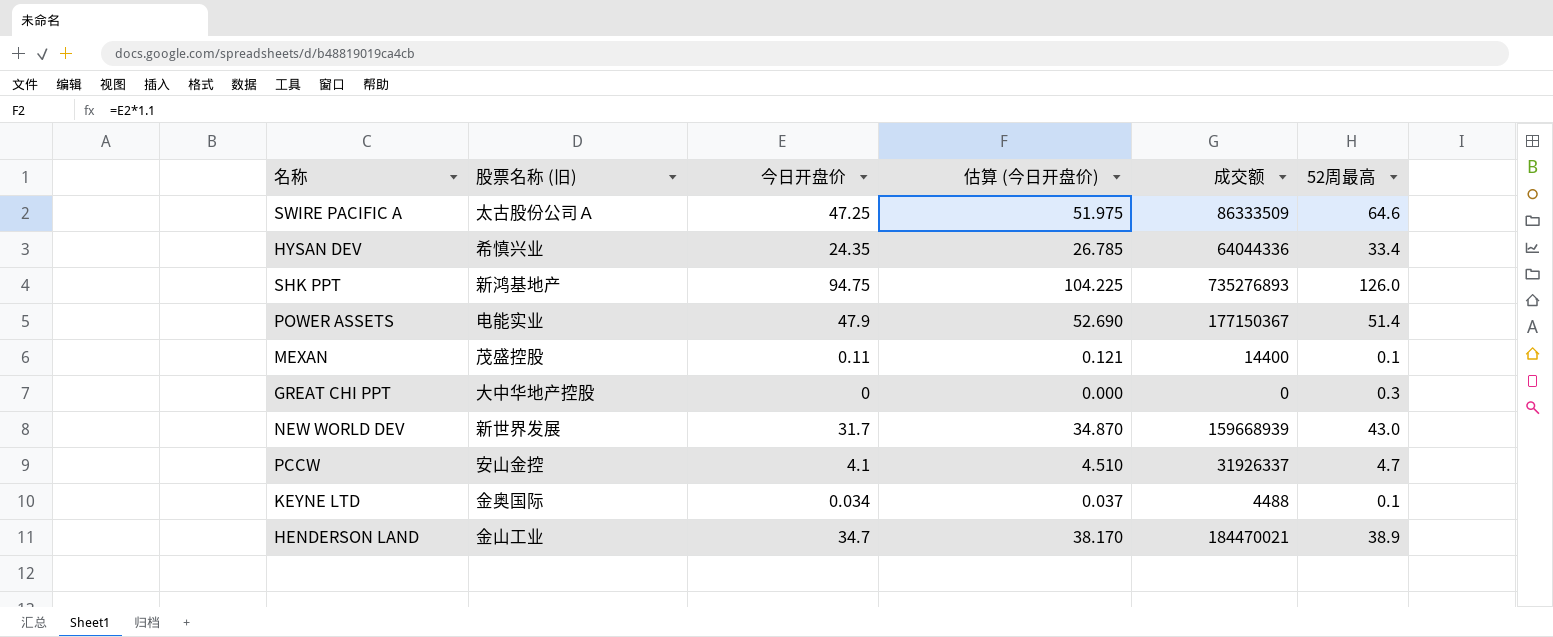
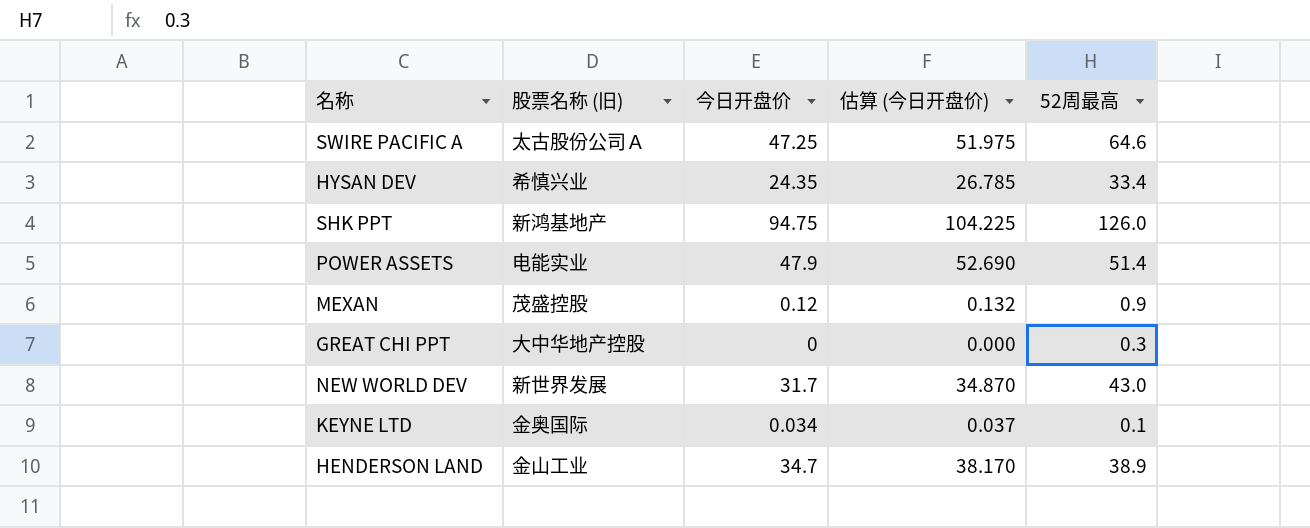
column 成交额 | position: 5 -> none
row PCCW: 安山金控 | 4.1 | 4.510 | 31926337 | 4.7 -> none
MEXAN | 今日开盘价: 0.11 -> 0.12
MEXAN | 估算 (今日开盘价): 0.121 -> 0.132
MEXAN | 52周最高: 0.1 -> 0.9

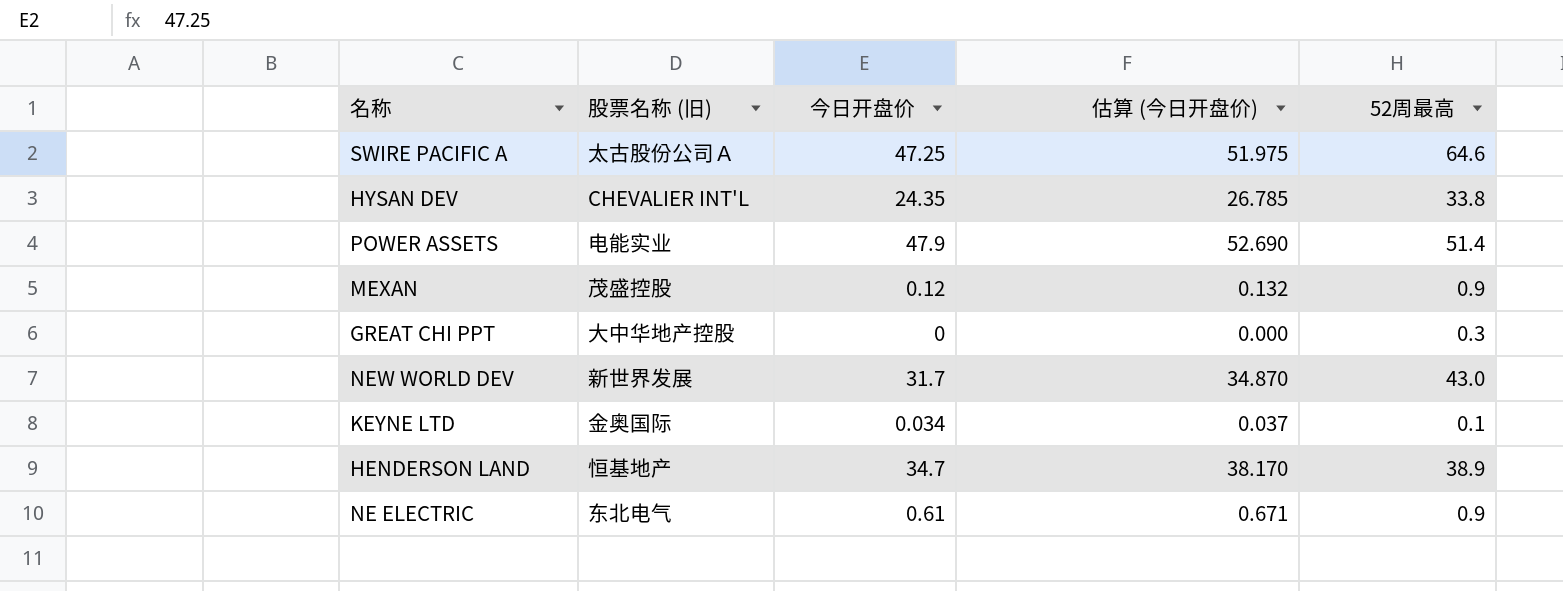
row SHK PPT: 新鸿基地产 | 94.75 | 104.225 | 126.0 -> none
HYSAN DEV | 股票名称 (旧): 希慎兴业 -> CHEVALIER INT'L
HYSAN DEV | 52周最高: 33.4 -> 33.8
HENDERSON LAND | 股票名称 (旧): 金山工业 -> 恒基地产
row NE ELECTRIC: none -> 东北电气 | 0.61 | 0.671 | 0.9

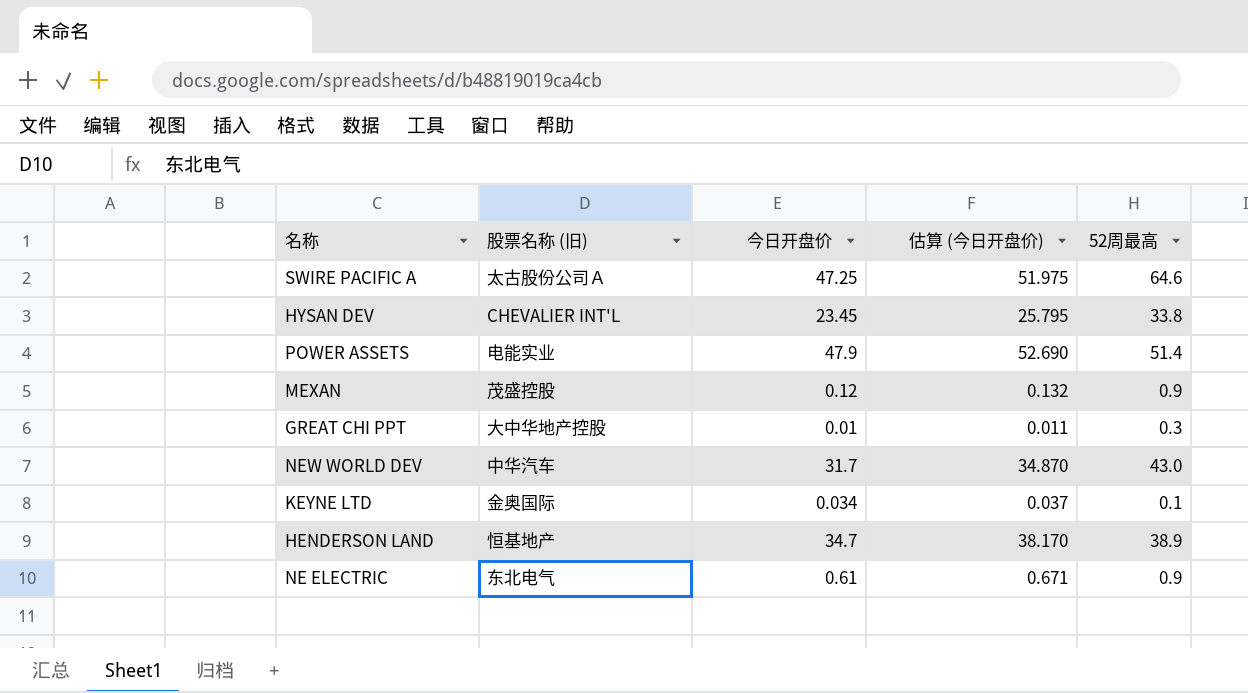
HYSAN DEV | 今日开盘价: 24.35 -> 23.45
HYSAN DEV | 估算 (今日开盘价): 26.785 -> 25.795
GREAT CHI PPT | 今日开盘价: 0 -> 0.01
GREAT CHI PPT | 估算 (今日开盘价): 0.000 -> 0.011
NEW WORLD DEV | 股票名称 (旧): 新世界发展 -> 中华汽车

